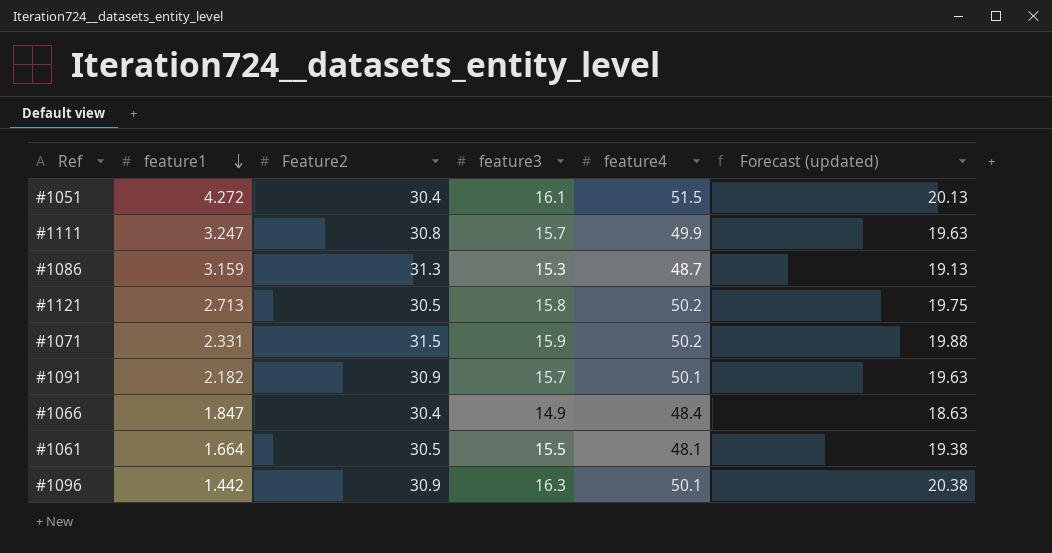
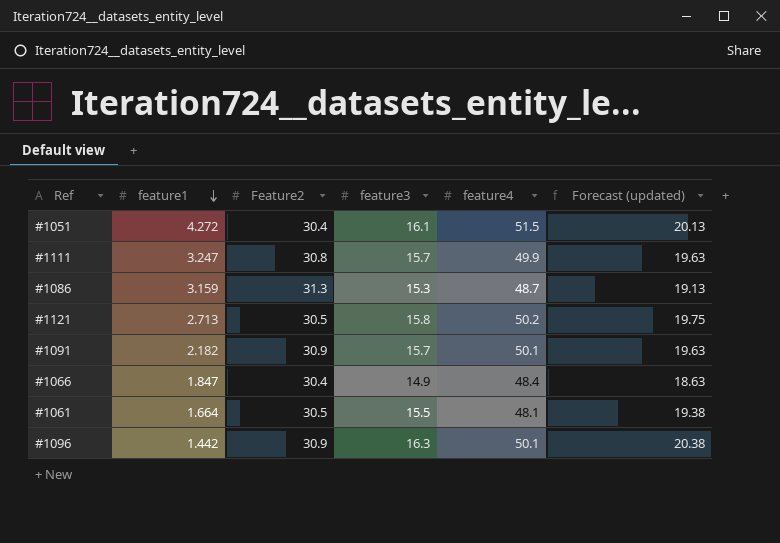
row #1071: 2.331 | 31.5 | 15.9 | 50.2 | 19.88 -> none

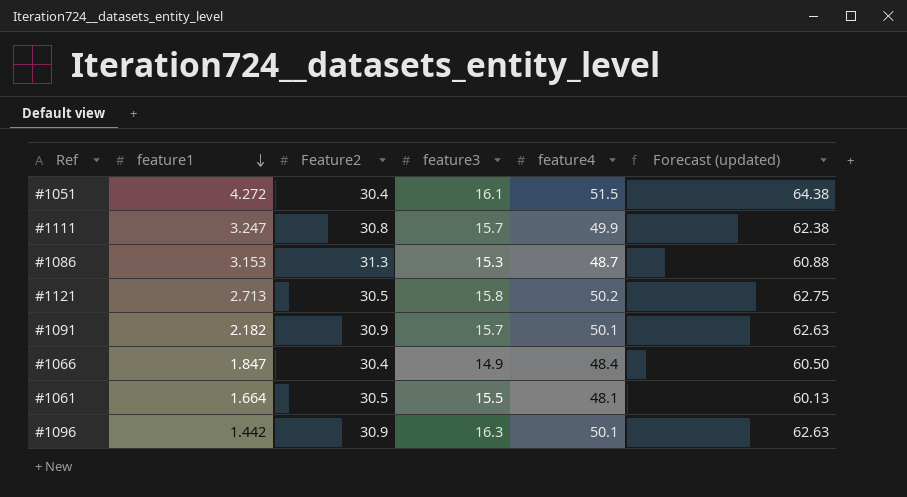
column Forecast (updated) | formula: [feature3] * 1.25 -> [feature4] * 1.25
#1086 | feature1: 3.159 -> 3.153

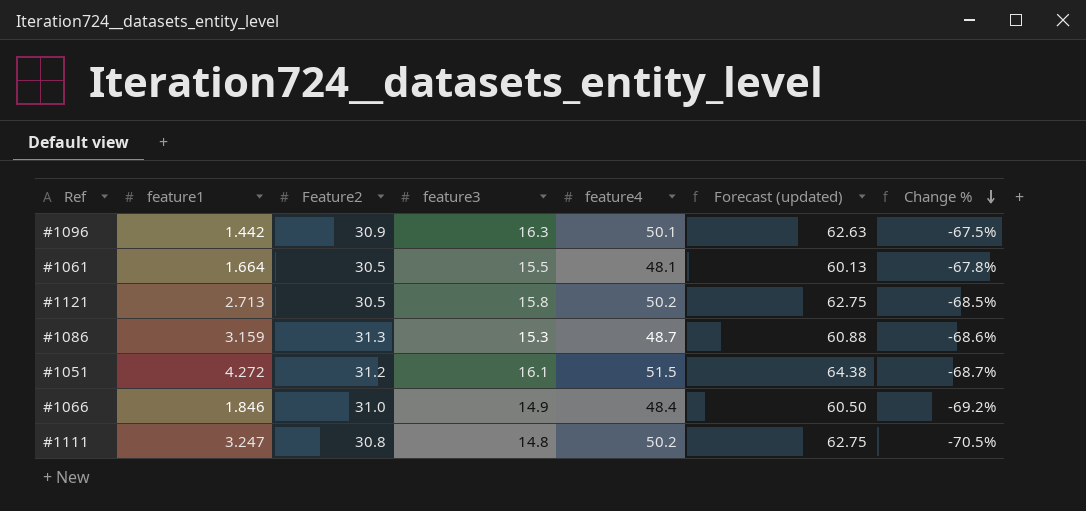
row order: feature1 descending -> Change % descending
column Change % | formula: none -> ([feature3] - [feature4]) / [feature4]
row #1091: 2.182 | 30.9 | 15.7 | 50.1 | 62.63 -> none
#1086 | feature1: 3.153 -> 3.159
#1051 | Feature2: 30.4 -> 31.2
#1066 | feature1: 1.847 -> 1.846
#1066 | Feature2: 30.4 -> 31.0
#1111 | feature3: 15.7 -> 14.8
#1111 | feature4: 49.9 -> 50.2
#1111 | Forecast (updated): 62.38 -> 62.75

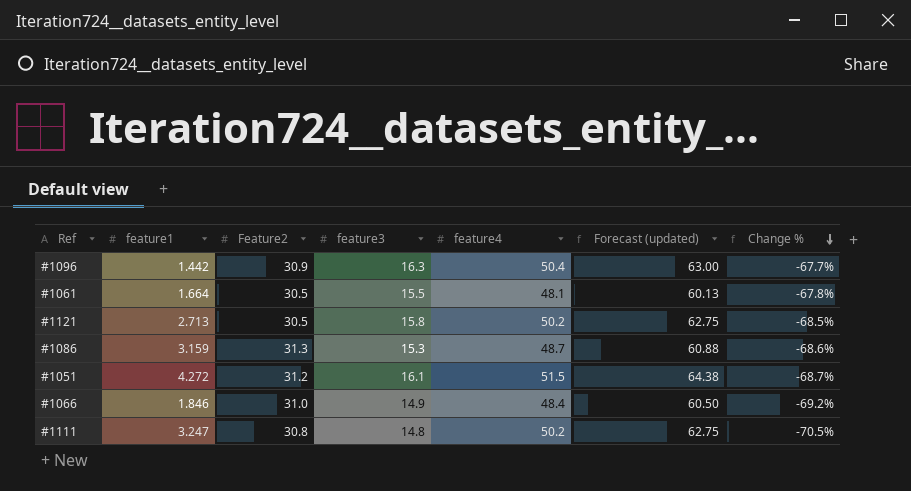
#1096 | feature4: 50.1 -> 50.4
#1096 | Forecast (updated): 62.63 -> 63.00
#1096 | Change %: -67.5% -> -67.7%

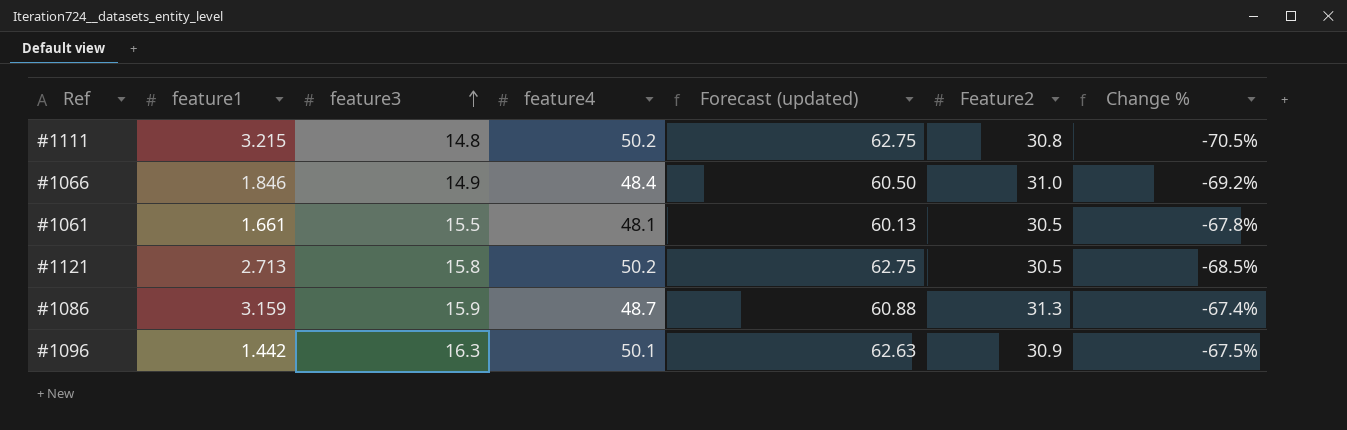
row order: Change % descending -> feature3 ascending
column Feature2 | position: 3 -> 6
row #1051: 4.272 | 31.2 | 16.1 | 51.5 | 64.38 | -68.7% -> none
#1111 | feature1: 3.247 -> 3.215
#1061 | feature1: 1.664 -> 1.661
#1086 | feature3: 15.3 -> 15.9
#1086 | Change %: -68.6% -> -67.4%
#1096 | feature4: 50.4 -> 50.1
#1096 | Forecast (updated): 63.00 -> 62.63
#1096 | Change %: -67.7% -> -67.5%

